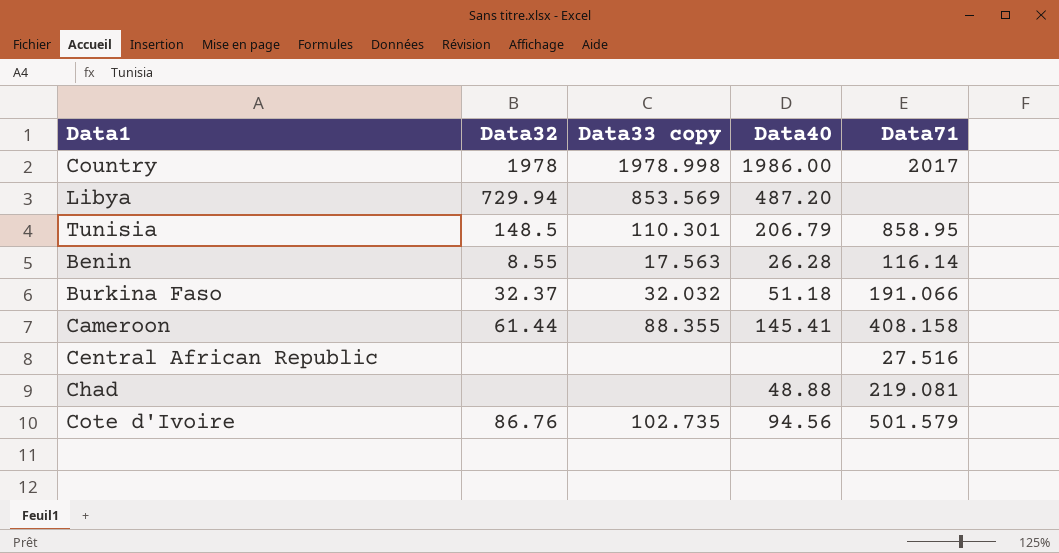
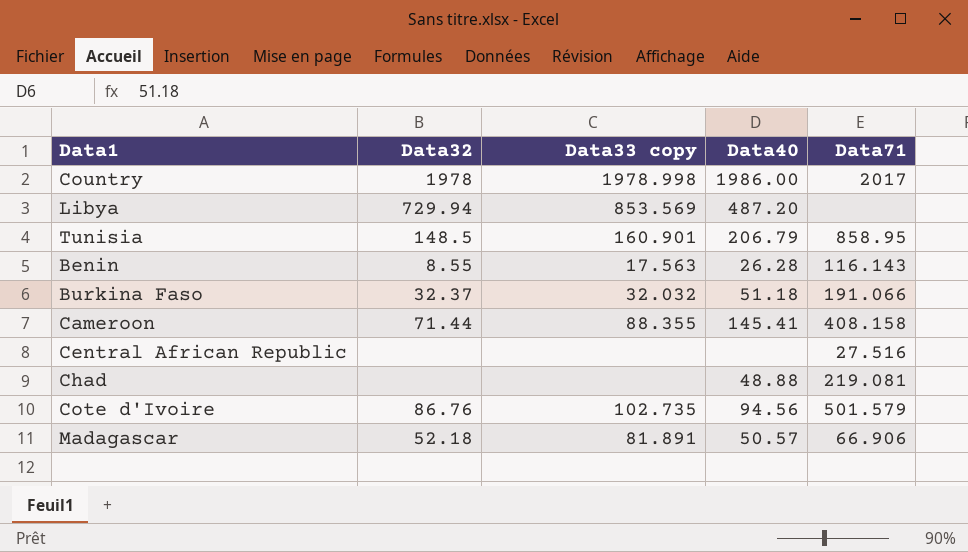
Tunisia | Data33 copy: 110.301 -> 160.901
Benin | Data71: 116.14 -> 116.143
Cameroon | Data32: 61.44 -> 71.44
row Madagascar: none -> 52.18 | 81.891 | 50.57 | 66.906

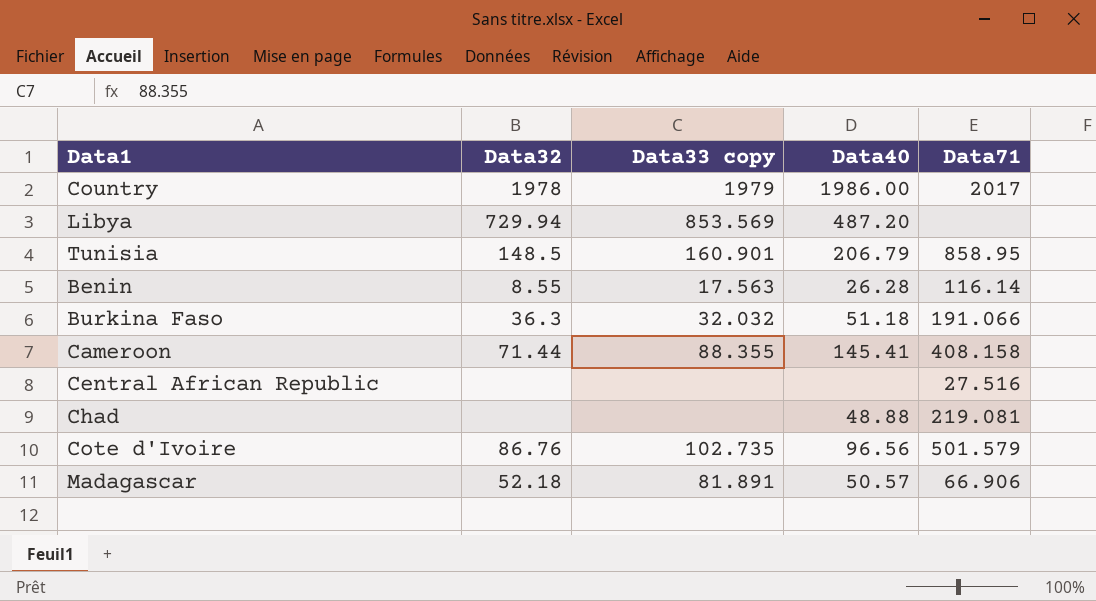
Country | Data33 copy: 1978.998 -> 1979
Benin | Data71: 116.143 -> 116.14
Burkina Faso | Data32: 32.37 -> 36.3
Cote d'Ivoire | Data40: 94.56 -> 96.56

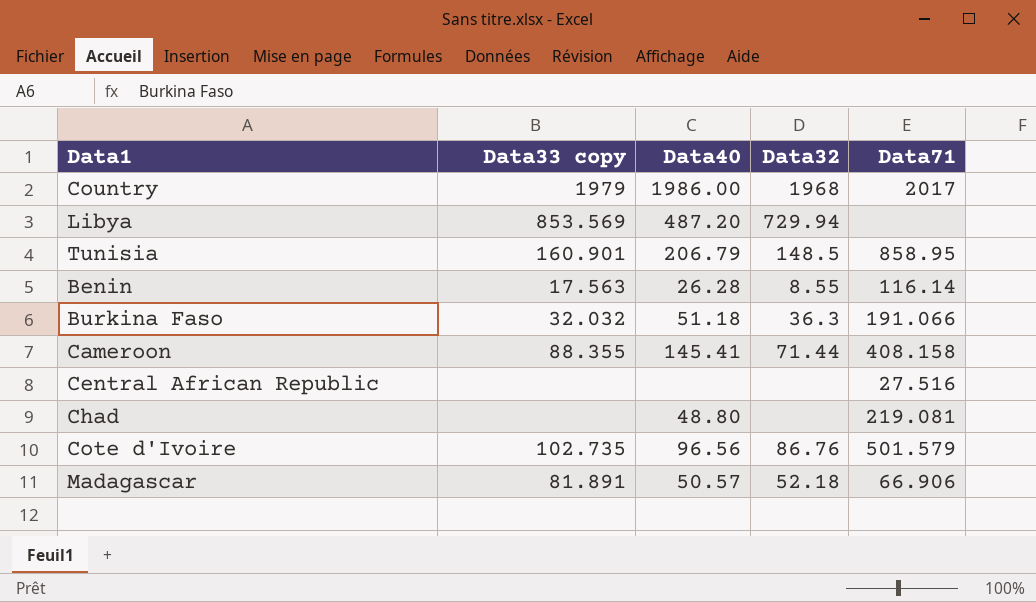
column Data32 | position: 2 -> 4
Country | Data32: 1978 -> 1968
Chad | Data40: 48.88 -> 48.80

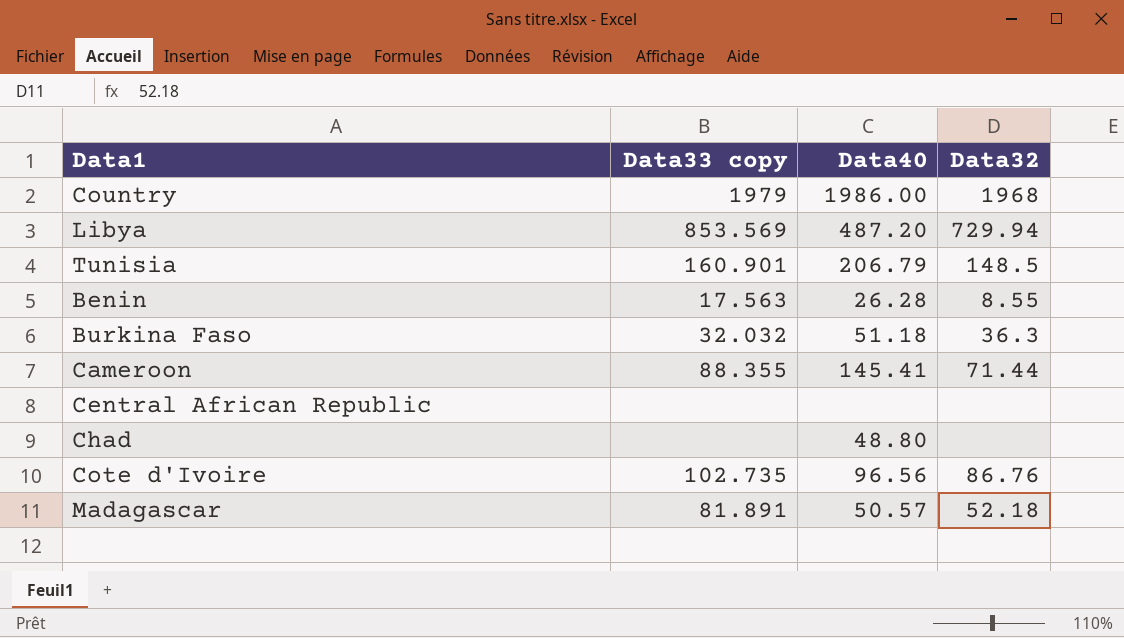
column Data71 | position: 5 -> none

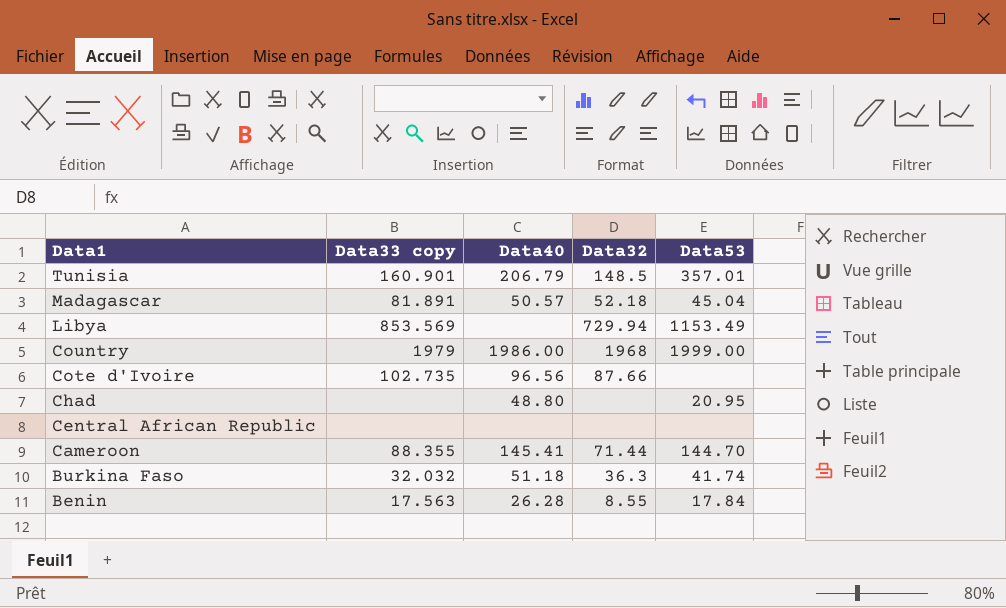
row order: none -> Data1 descending
column Data53 | position: none -> 5
Libya | Data40: 487.20 -> none
Cote d'Ivoire | Data32: 86.76 -> 87.66

